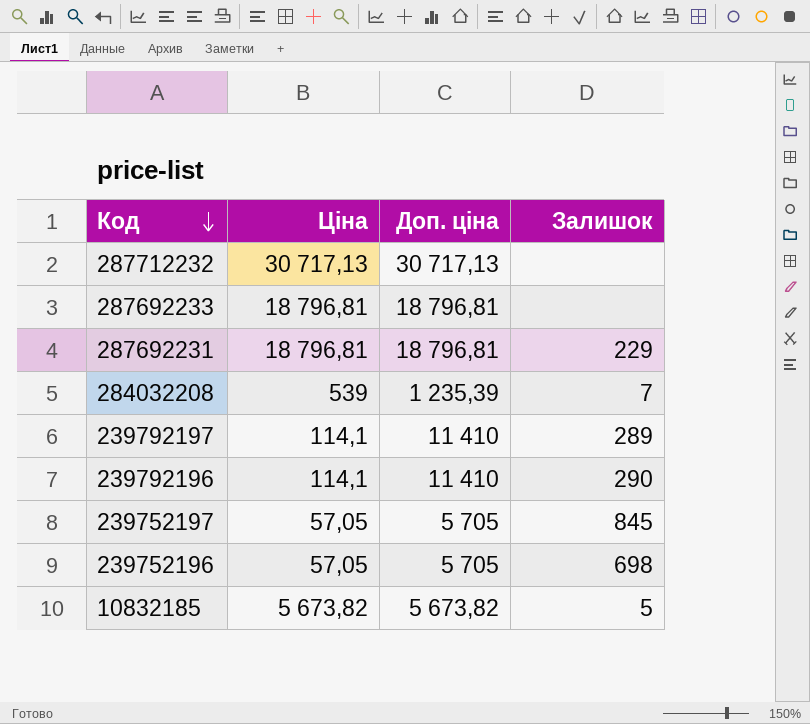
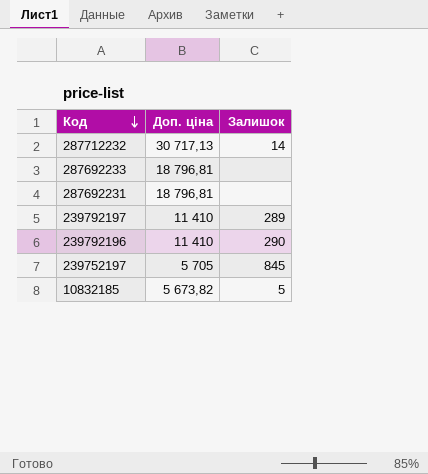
column Ціна | position: 2 -> none
row 284032208: 539 | 1 235,39 | 7 -> none
row 239752196: 57,05 | 5 705 | 698 -> none
287712232 | Залишок: none -> 14
287692231 | Залишок: 229 -> none

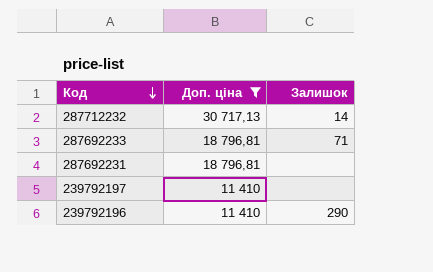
filter: none -> Доп. ціна >= 11 410
287692233 | Залишок: none -> 71
239792197 | Залишок: 289 -> none

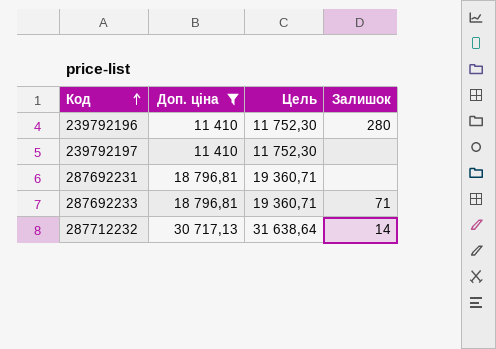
row order: Код descending -> Код ascending
column Цель | formula: none -> [Доп. ціна] * 1,03
239792196 | Залишок: 290 -> 280

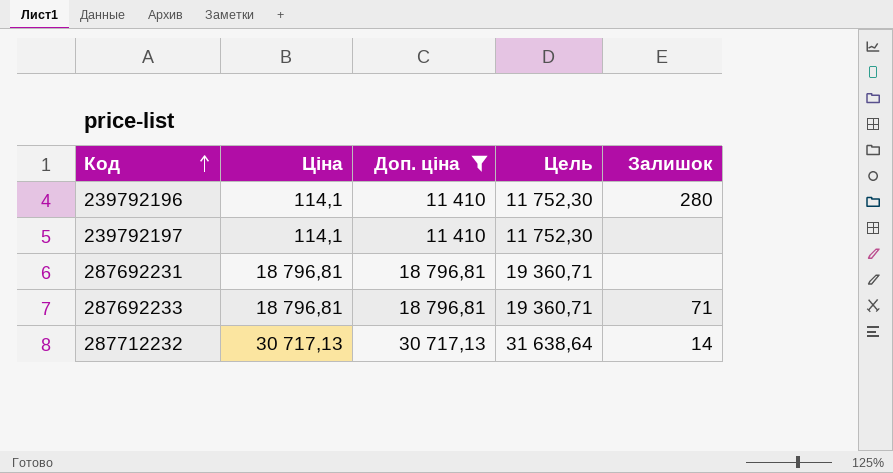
column Ціна | position: none -> 2

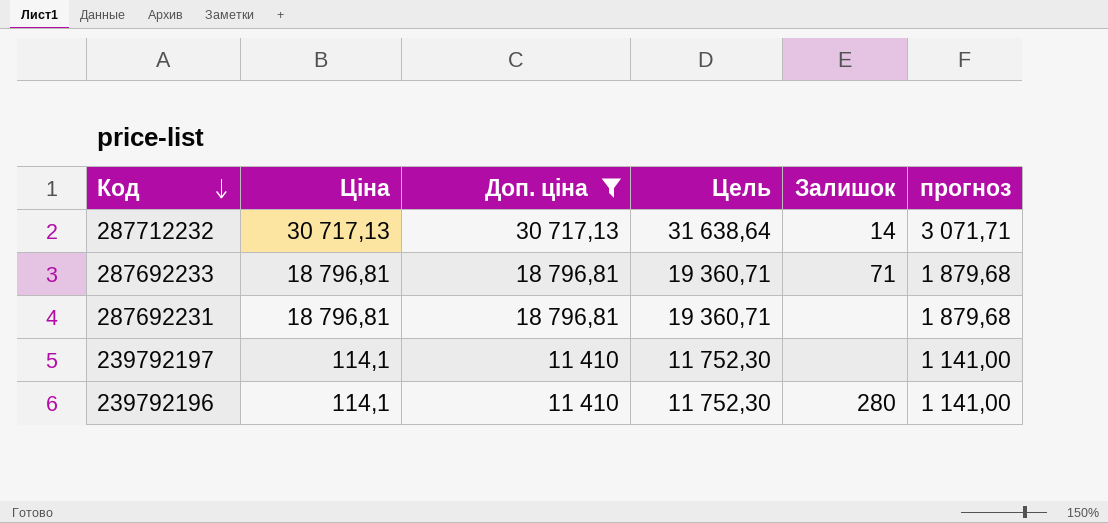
row order: Код ascending -> Код descending
column прогноз | formula: none -> [Доп. ціна] * 0,1

